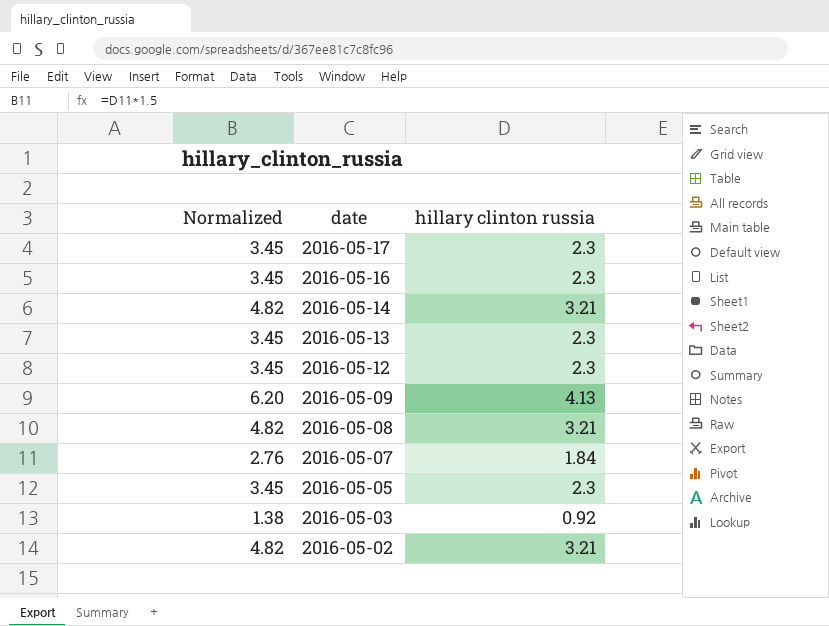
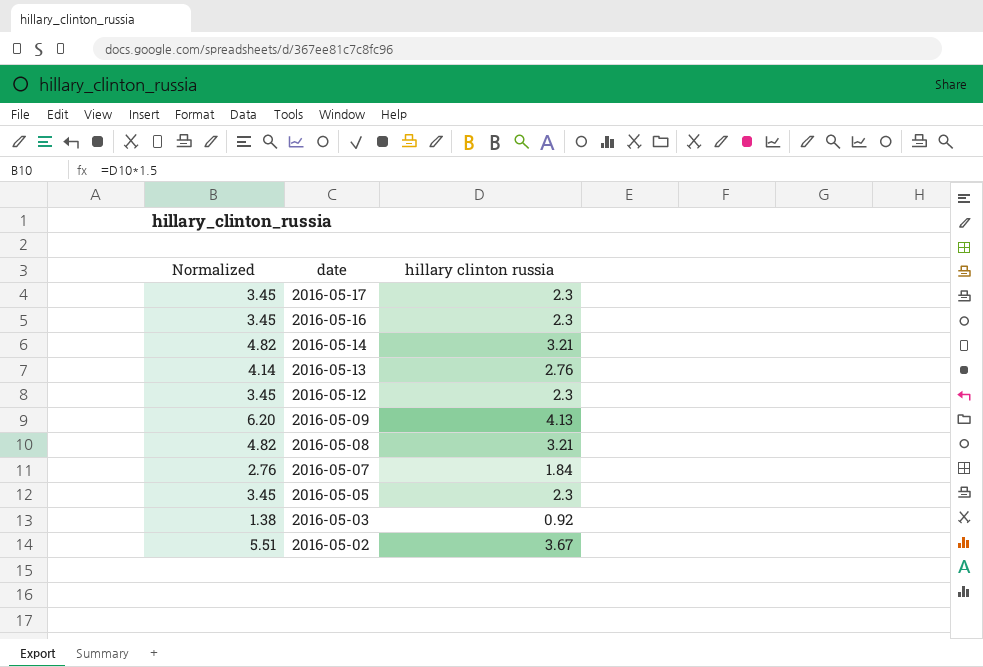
2016-05-13 | Normalized: 3.45 -> 4.14
2016-05-13 | hillary clinton russia: 2.3 -> 2.76
2016-05-02 | Normalized: 4.82 -> 5.51
2016-05-02 | hillary clinton russia: 3.21 -> 3.67

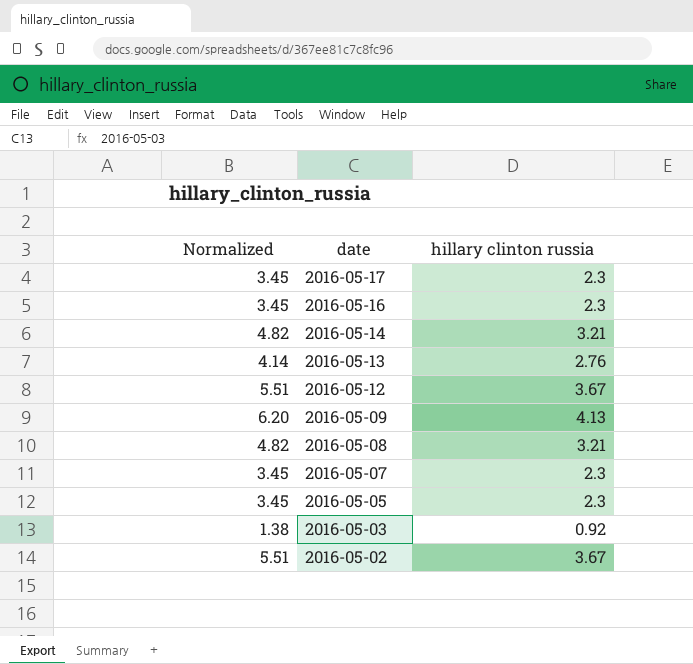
2016-05-12 | Normalized: 3.45 -> 5.51
2016-05-12 | hillary clinton russia: 2.3 -> 3.67
2016-05-07 | Normalized: 2.76 -> 3.45
2016-05-07 | hillary clinton russia: 1.84 -> 2.3

